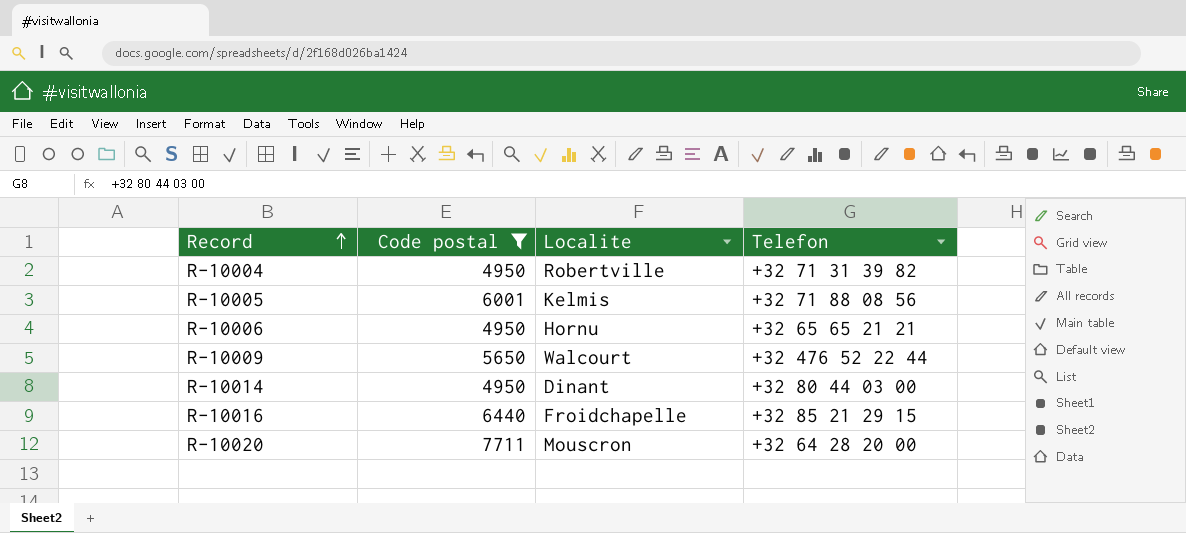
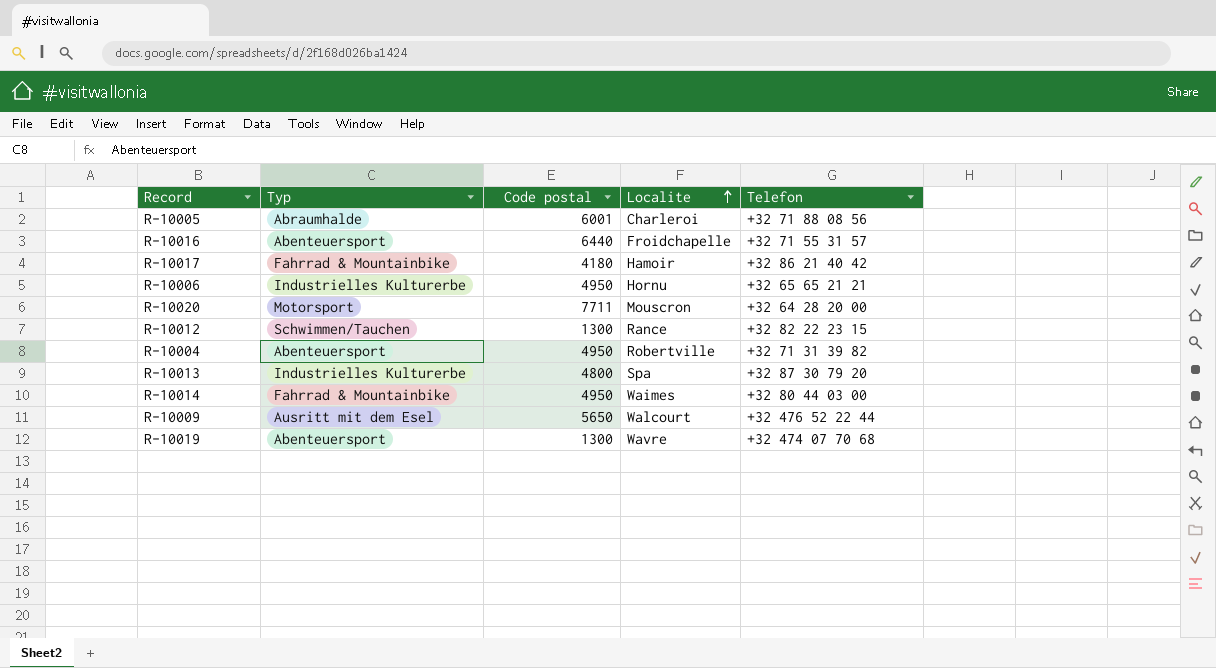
filter: Code postal >= 4950 -> none
row order: Record ascending -> Localite ascending
column Typ | position: none -> 2
R-10005 | Localite: Kelmis -> Charleroi
R-10016 | Telefon: +32 85 21 29 15 -> +32 71 55 31 57
R-10014 | Localite: Dinant -> Waimes

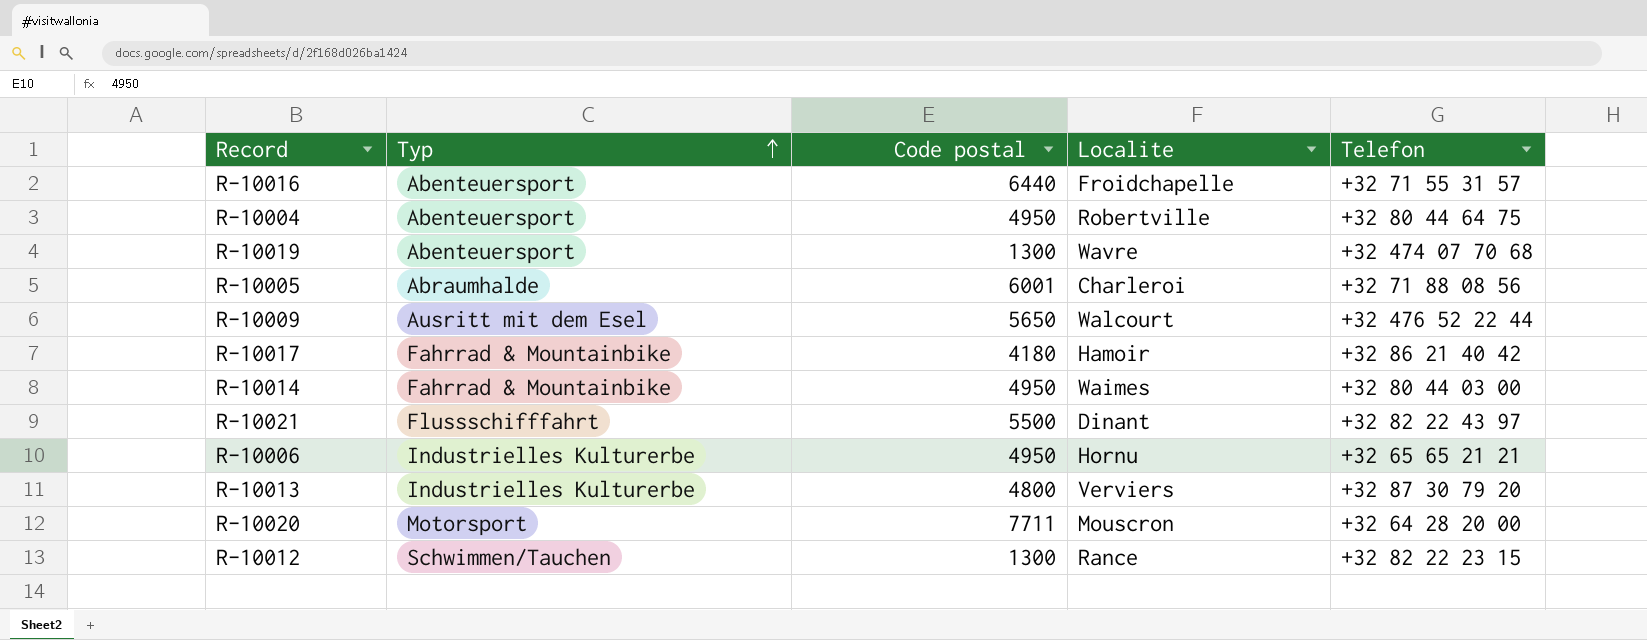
row order: Localite ascending -> Typ ascending
R-10004 | Telefon: +32 71 31 39 82 -> +32 80 44 64 75
row R-10021: none -> Flussschifffahrt | 5500 | Dinant | +32 82 22 43 97
R-10013 | Localite: Spa -> Verviers

